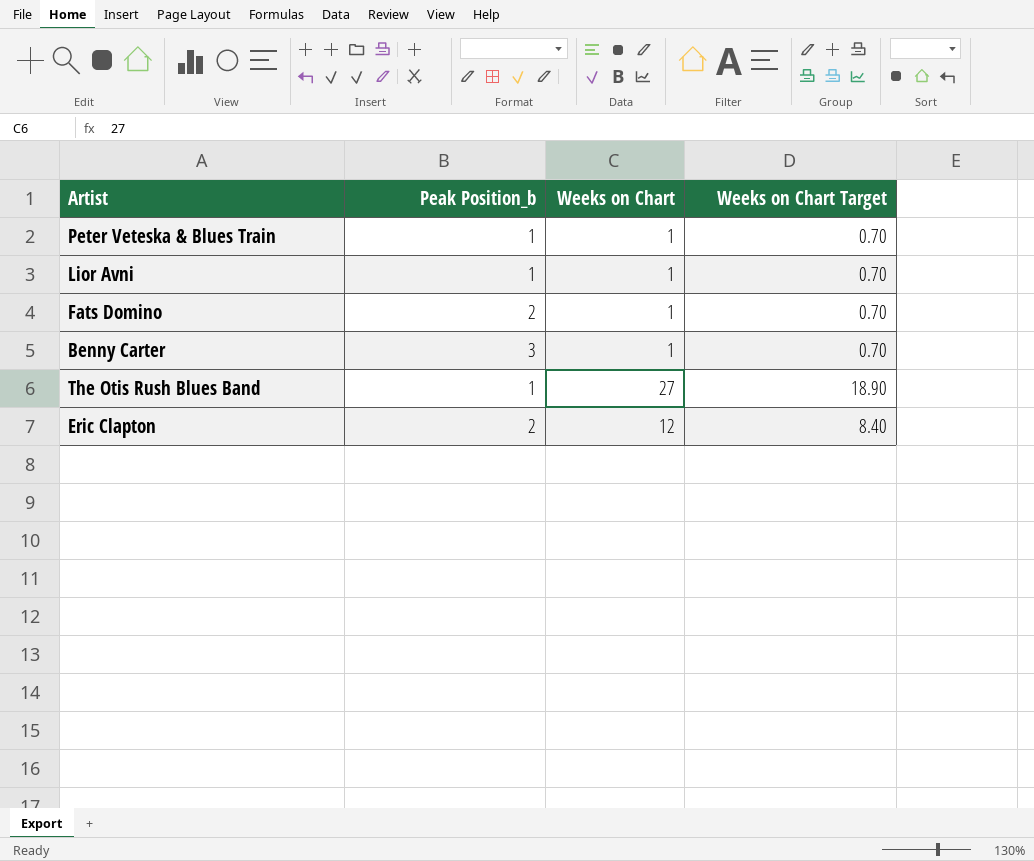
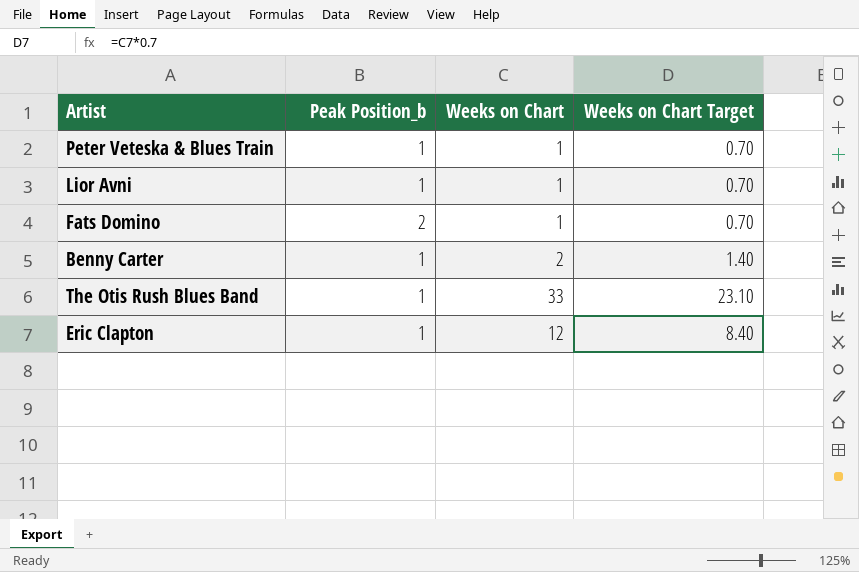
Benny Carter | Peak Position_b: 3 -> 1
Benny Carter | Weeks on Chart: 1 -> 2
Benny Carter | Weeks on Chart Target: 0.70 -> 1.40
The Otis Rush Blues Band | Weeks on Chart: 27 -> 33
The Otis Rush Blues Band | Weeks on Chart Target: 18.90 -> 23.10
Eric Clapton | Peak Position_b: 2 -> 1

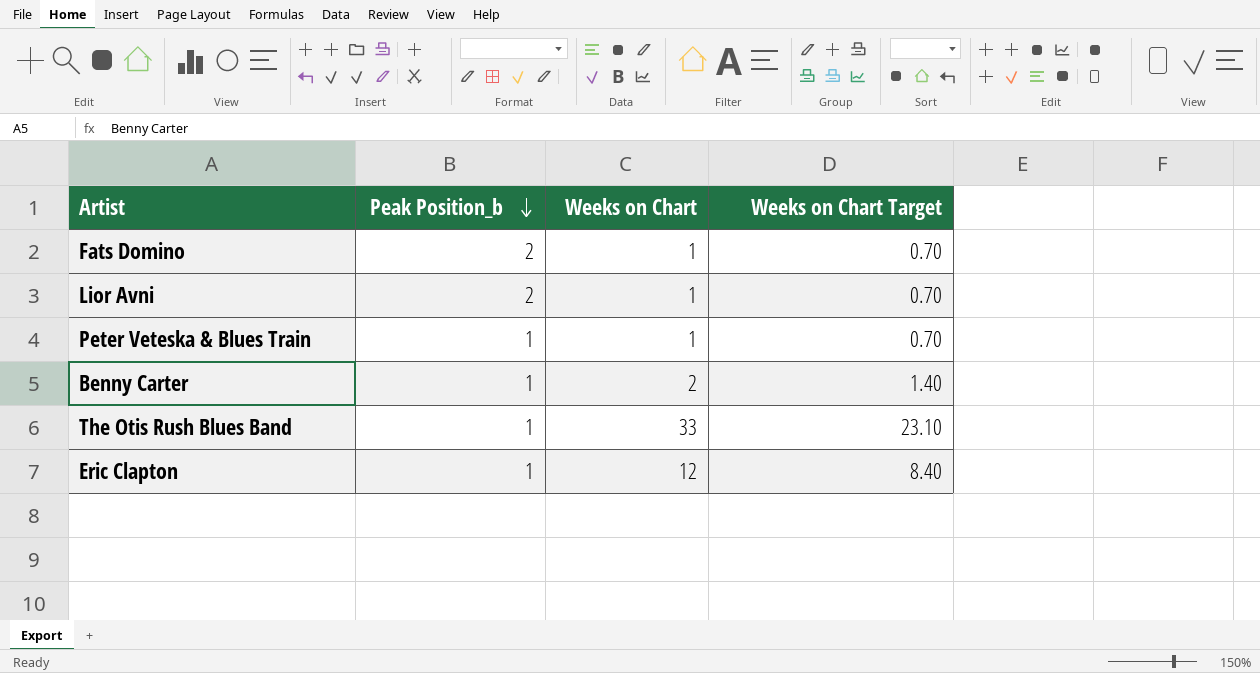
row order: none -> Peak Position_b descending
Lior Avni | Peak Position_b: 1 -> 2

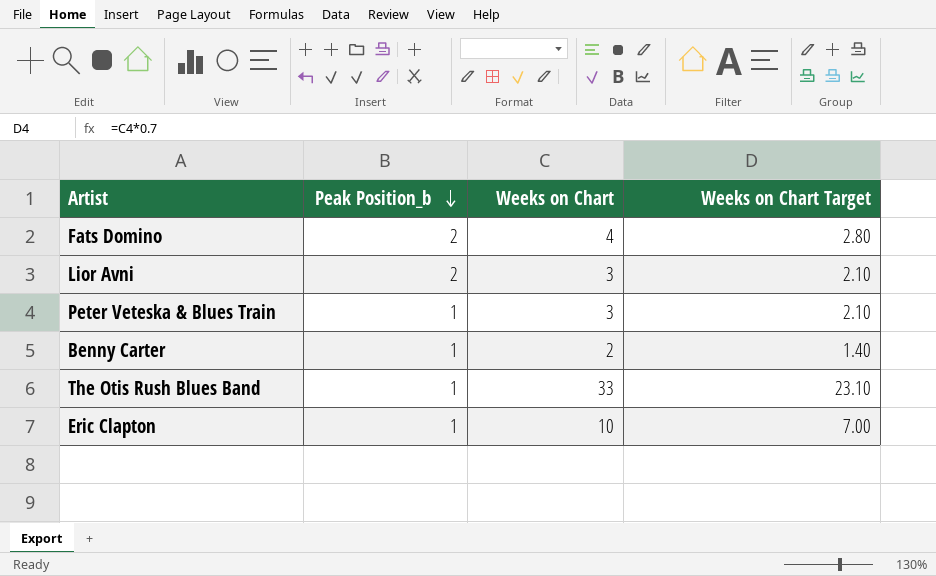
Fats Domino | Weeks on Chart: 1 -> 4
Fats Domino | Weeks on Chart Target: 0.70 -> 2.80
Lior Avni | Weeks on Chart: 1 -> 3
Lior Avni | Weeks on Chart Target: 0.70 -> 2.10
Peter Veteska & Blues Train | Weeks on Chart: 1 -> 3
Peter Veteska & Blues Train | Weeks on Chart Target: 0.70 -> 2.10
Eric Clapton | Weeks on Chart: 12 -> 10
Eric Clapton | Weeks on Chart Target: 8.40 -> 7.00

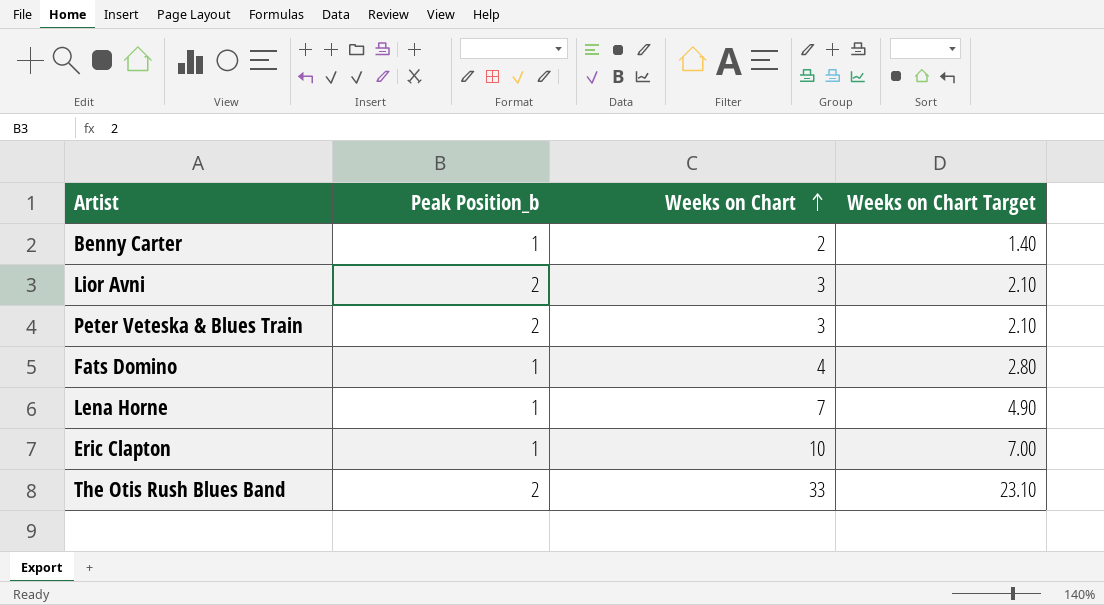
row order: Peak Position_b descending -> Weeks on Chart ascending
Peter Veteska & Blues Train | Peak Position_b: 1 -> 2
Fats Domino | Peak Position_b: 2 -> 1
row Lena Horne: none -> 1 | 7 | 4.90
The Otis Rush Blues Band | Peak Position_b: 1 -> 2

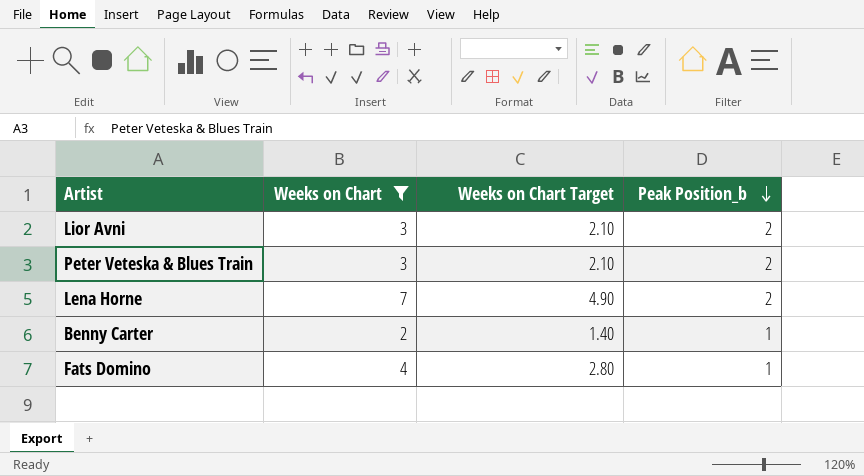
filter: none -> Weeks on Chart <= 7
row order: Weeks on Chart ascending -> Peak Position_b descending
column Peak Position_b | position: 2 -> 4
Lena Horne | Peak Position_b: 1 -> 2

